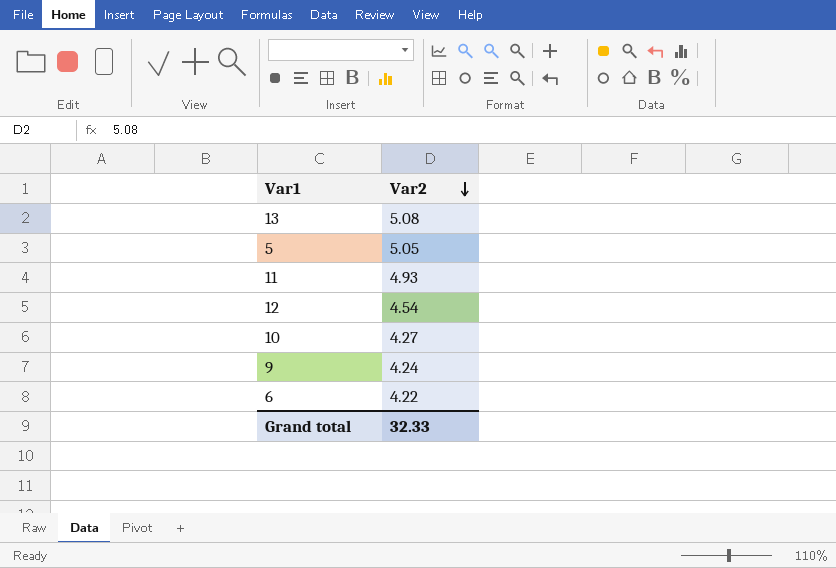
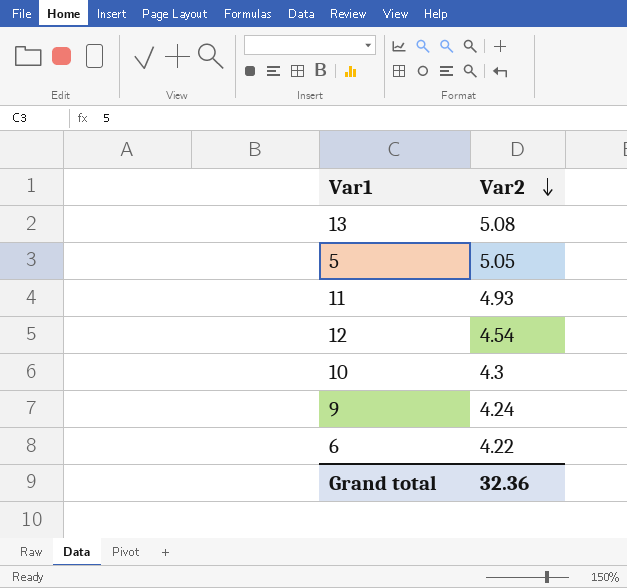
10 | Var2: 4.27 -> 4.3
Grand total | Var2: 32.33 -> 32.36

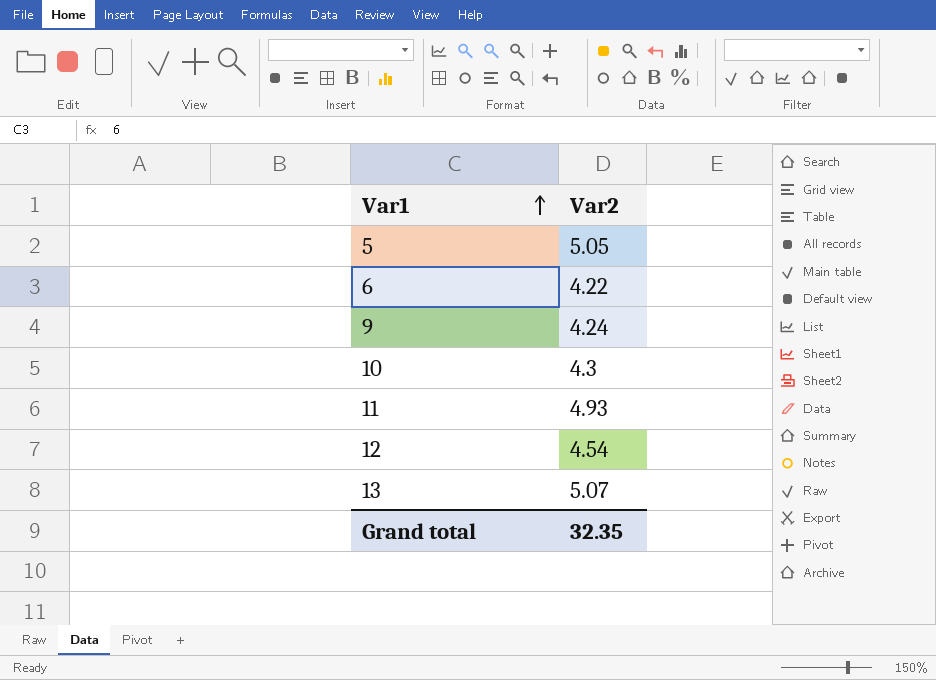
row order: Var2 descending -> Var1 ascending
13 | Var2: 5.08 -> 5.07
Grand total | Var2: 32.36 -> 32.35

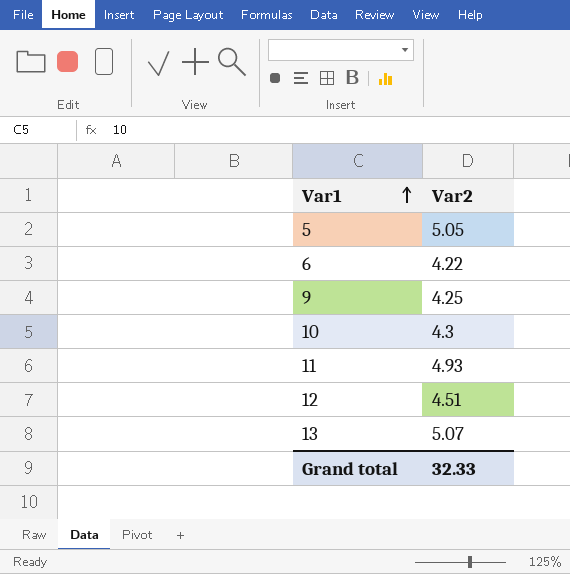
9 | Var2: 4.24 -> 4.25
12 | Var2: 4.54 -> 4.51
Grand total | Var2: 32.35 -> 32.33

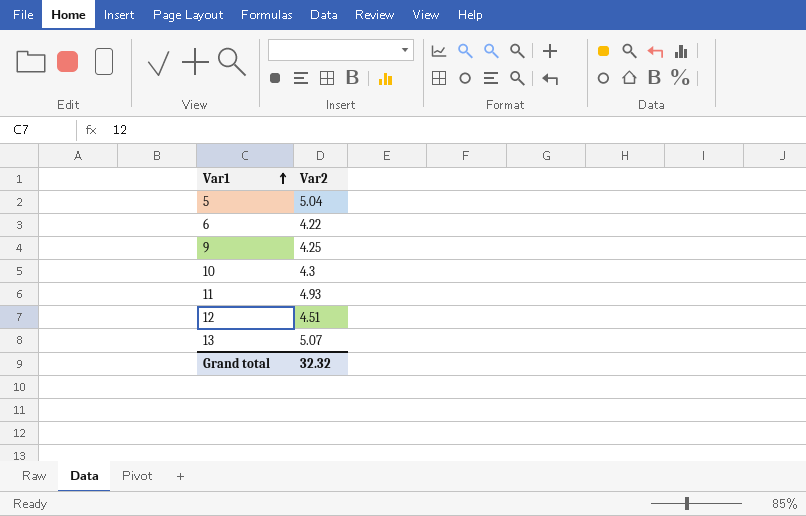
5 | Var2: 5.05 -> 5.04
Grand total | Var2: 32.33 -> 32.32

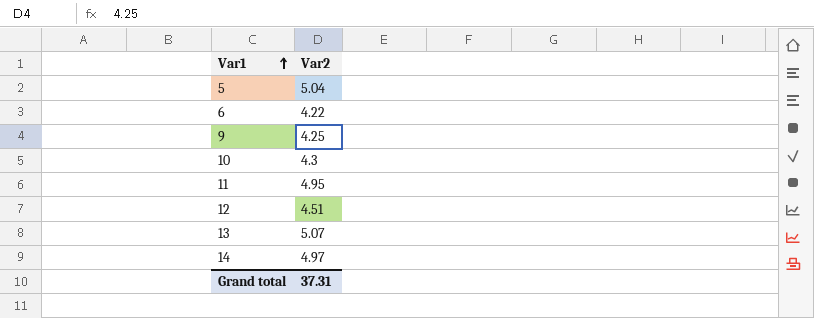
11 | Var2: 4.93 -> 4.95
row 14: none -> 4.97
Grand total | Var2: 32.32 -> 37.31

